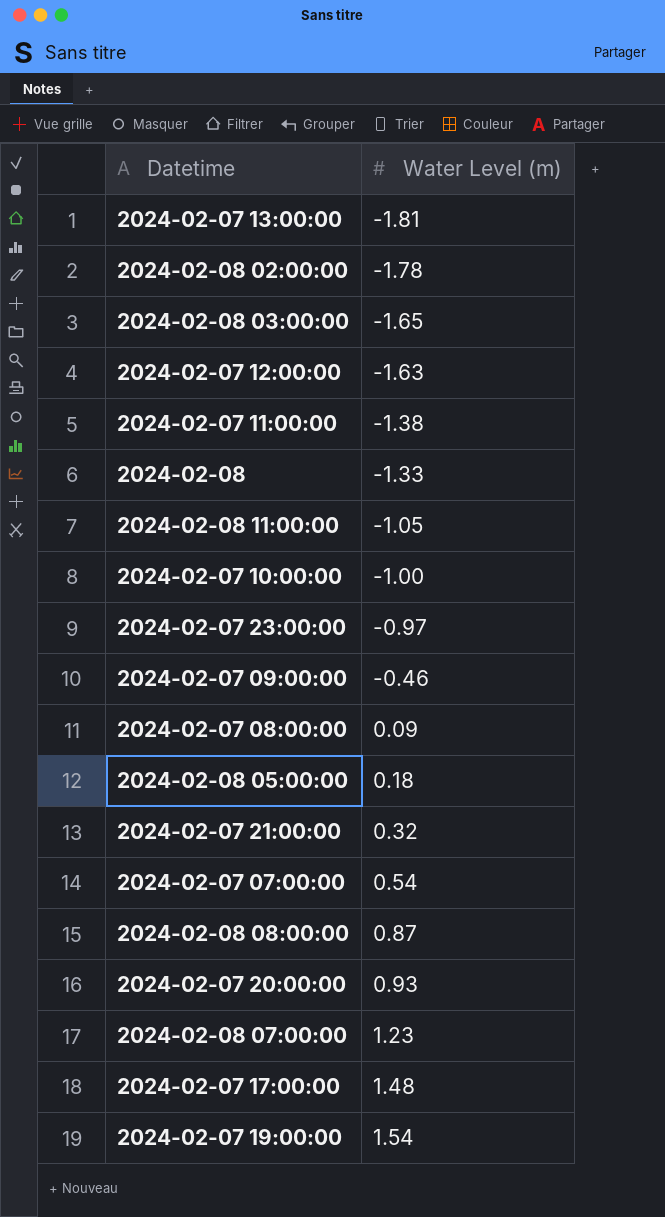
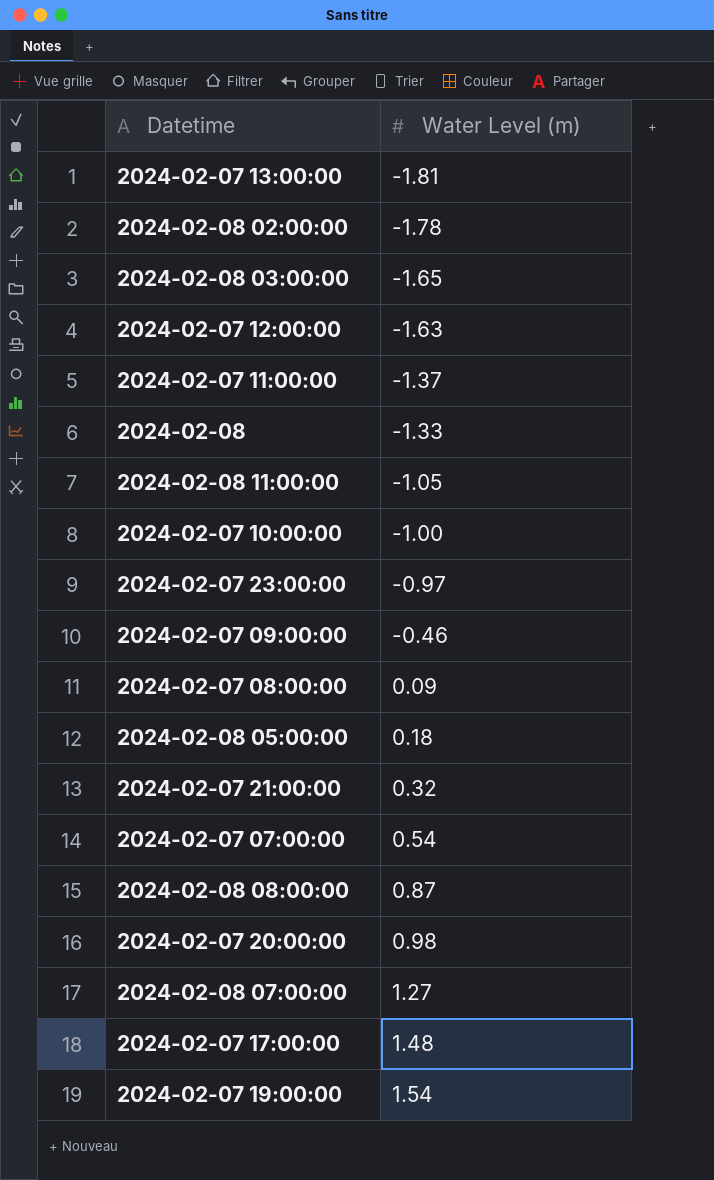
2024-02-07 11:00:00 | Water Level (m): -1.38 -> -1.37
2024-02-07 20:00:00 | Water Level (m): 0.93 -> 0.98
2024-02-08 07:00:00 | Water Level (m): 1.23 -> 1.27

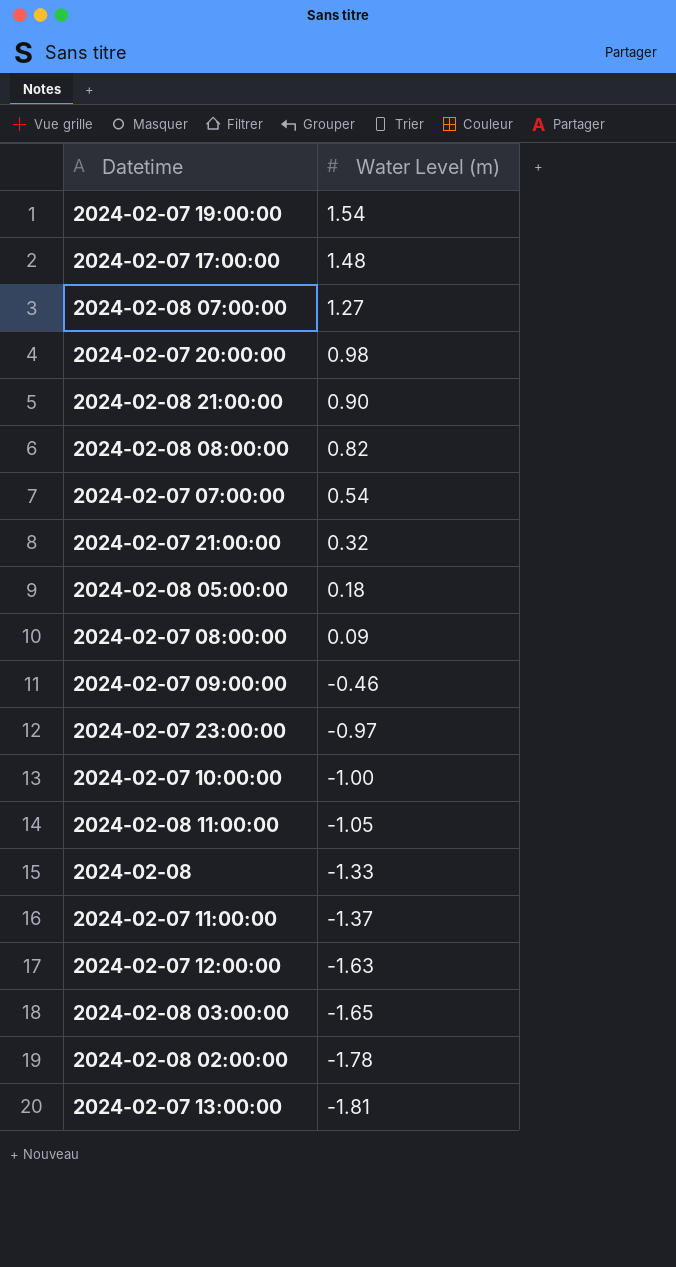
row order: Water Level (m) ascending -> Water Level (m) descending
row 2024-02-08 21:00:00: none -> 0.90
2024-02-08 08:00:00 | Water Level (m): 0.87 -> 0.82

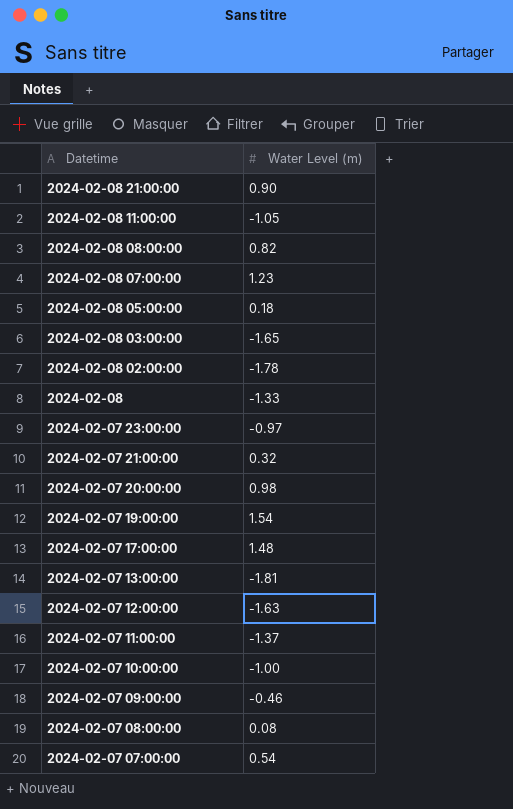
row order: Water Level (m) descending -> Datetime descending
2024-02-08 07:00:00 | Water Level (m): 1.27 -> 1.23
2024-02-07 08:00:00 | Water Level (m): 0.09 -> 0.08

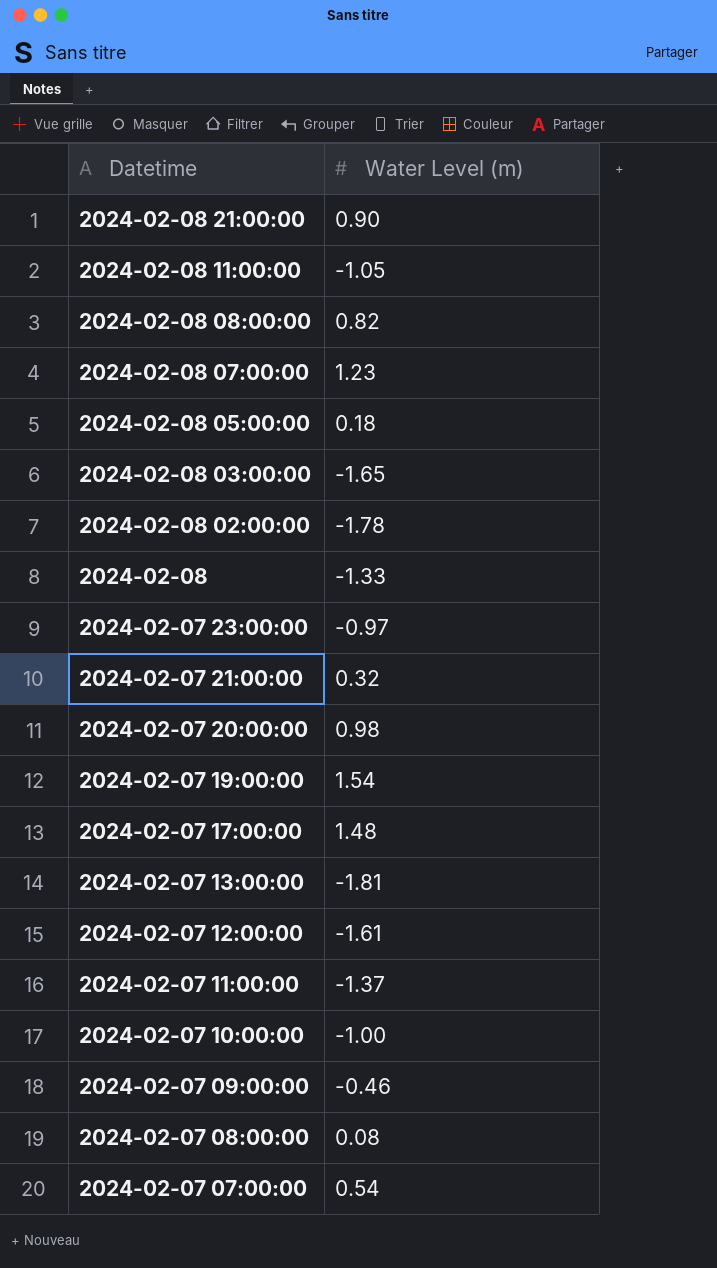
2024-02-07 12:00:00 | Water Level (m): -1.63 -> -1.61

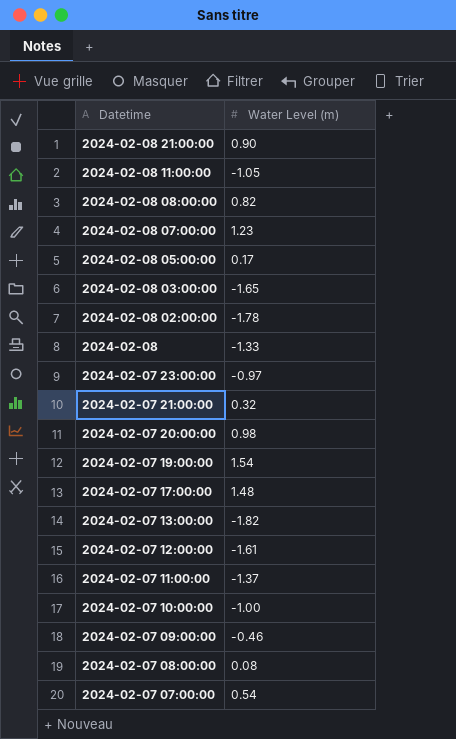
2024-02-08 05:00:00 | Water Level (m): 0.18 -> 0.17
2024-02-07 13:00:00 | Water Level (m): -1.81 -> -1.82

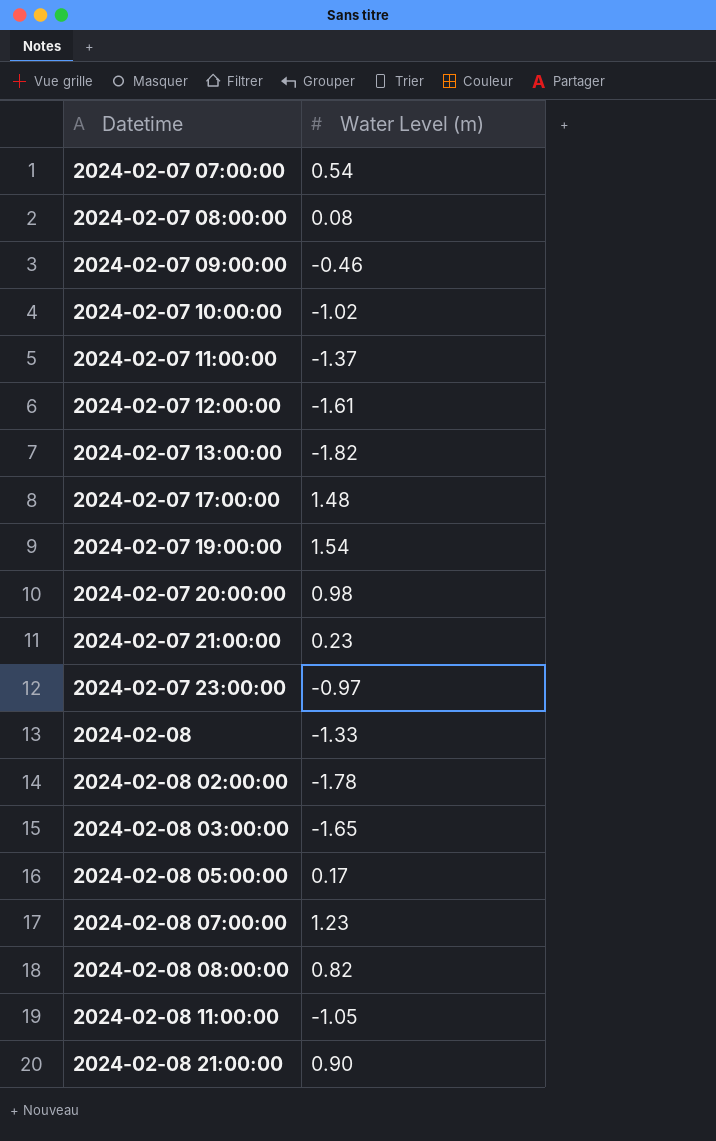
row order: Datetime descending -> Datetime ascending
2024-02-07 10:00:00 | Water Level (m): -1.00 -> -1.02
2024-02-07 21:00:00 | Water Level (m): 0.32 -> 0.23

